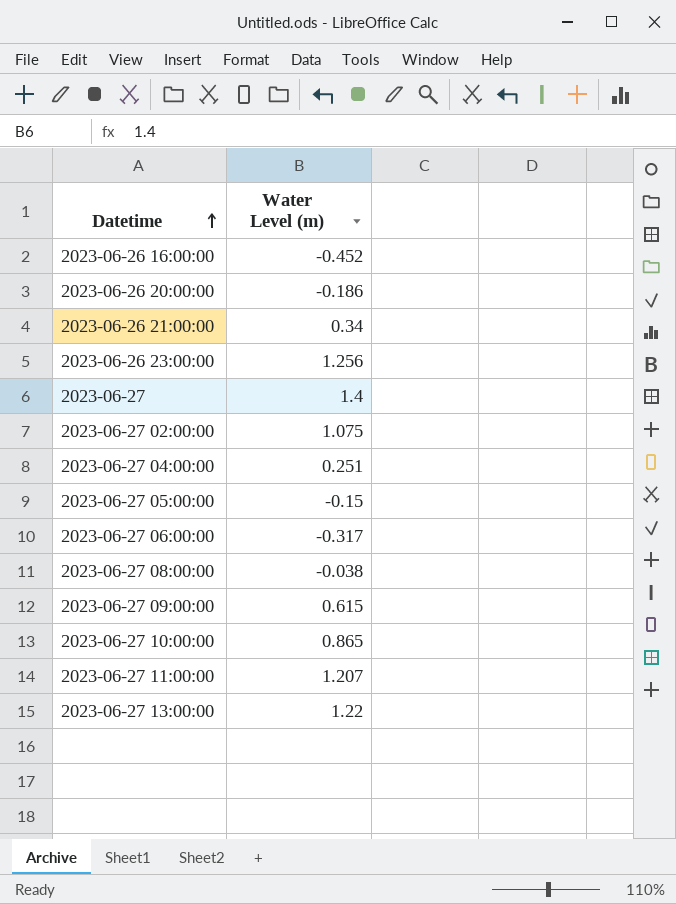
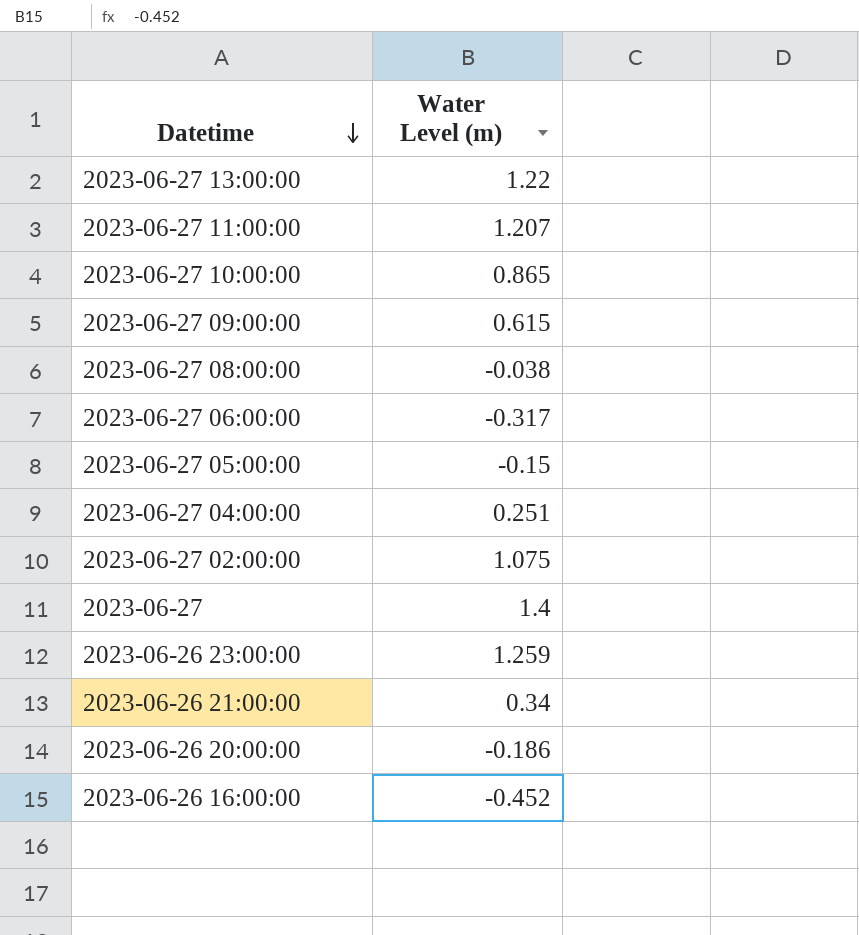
row order: Datetime ascending -> Datetime descending
2023-06-26 23:00:00 | Water Level (m): 1.256 -> 1.259

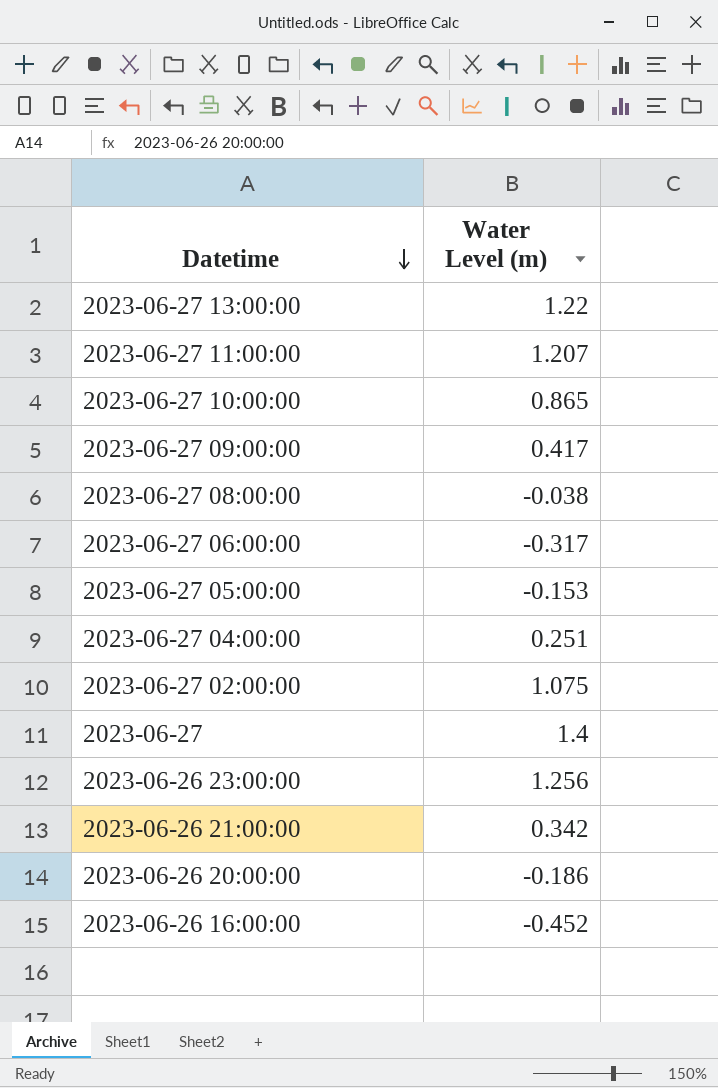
2023-06-27 09:00:00 | Water Level (m): 0.615 -> 0.417
2023-06-27 05:00:00 | Water Level (m): -0.15 -> -0.153
2023-06-26 23:00:00 | Water Level (m): 1.259 -> 1.256
2023-06-26 21:00:00 | Water Level (m): 0.34 -> 0.342

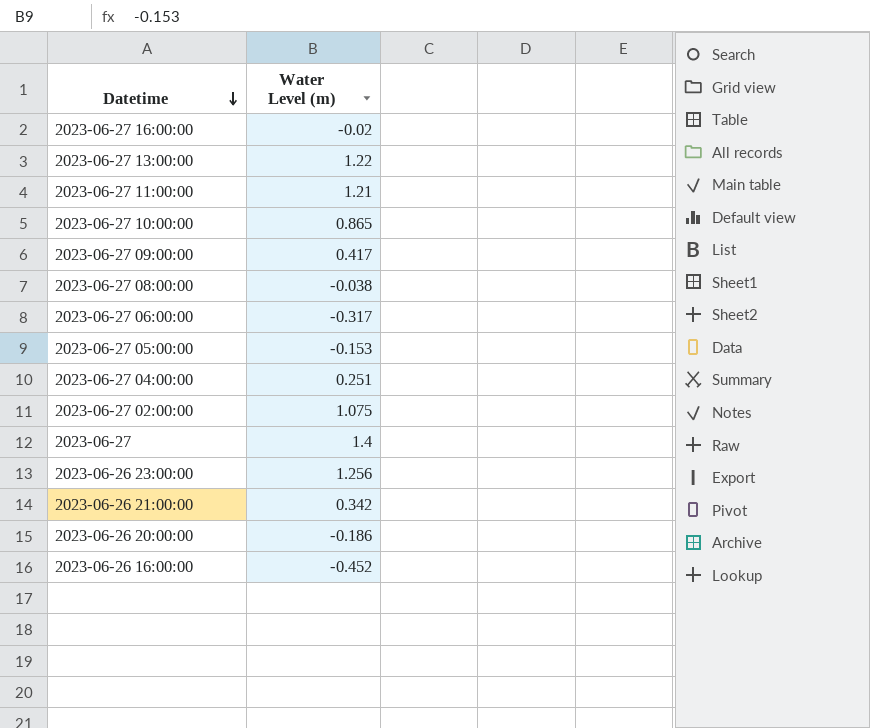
row 2023-06-27 16:00:00: none -> -0.02
2023-06-27 11:00:00 | Water Level (m): 1.207 -> 1.21

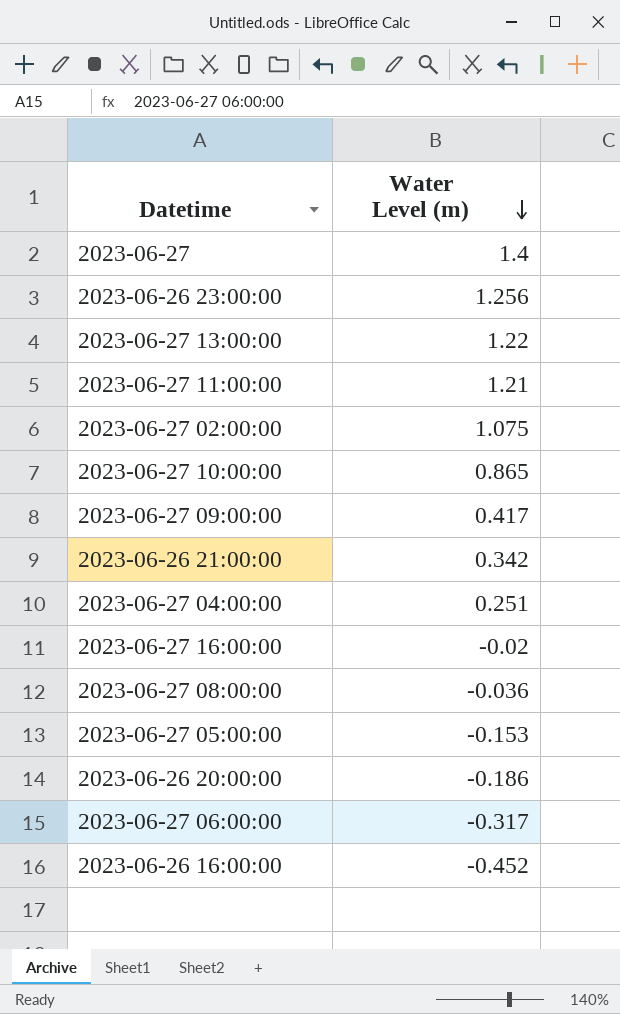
row order: Datetime descending -> Water Level (m) descending
2023-06-27 08:00:00 | Water Level (m): -0.038 -> -0.036

